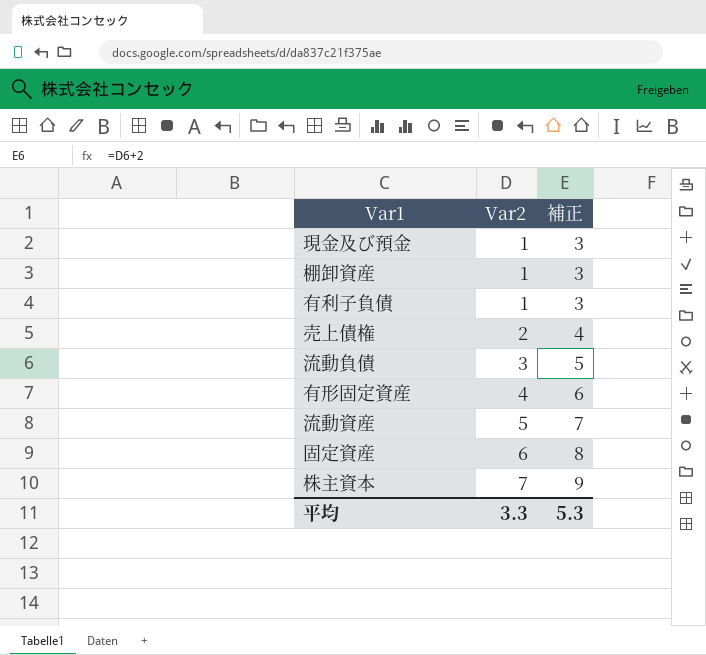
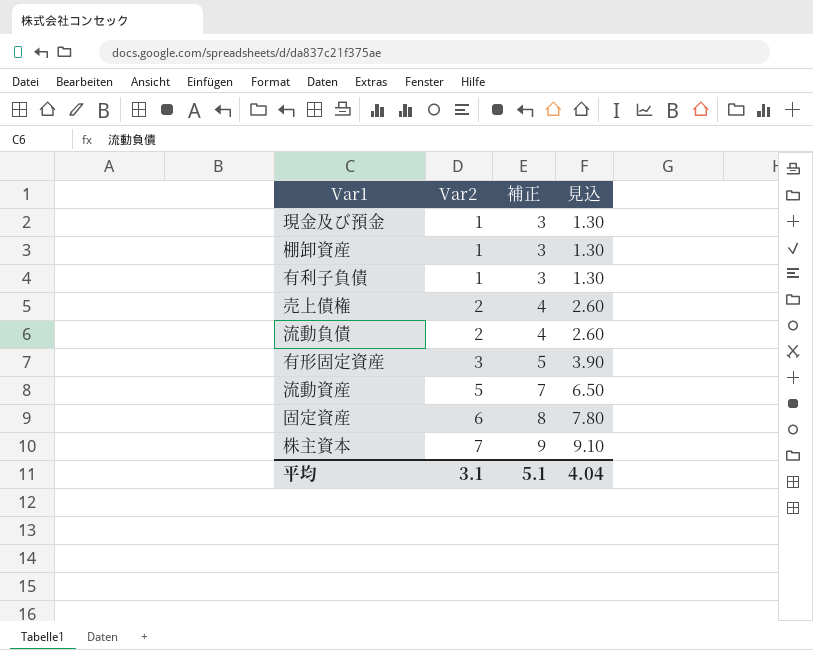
column 見込 | formula: none -> [Var2] * 1.3
流動負債 | Var2: 3 -> 2
流動負債 | 補正: 5 -> 4
有形固定資産 | Var2: 4 -> 3
有形固定資産 | 補正: 6 -> 5
平均 | Var2: 3.3 -> 3.1
平均 | 補正: 5.3 -> 5.1

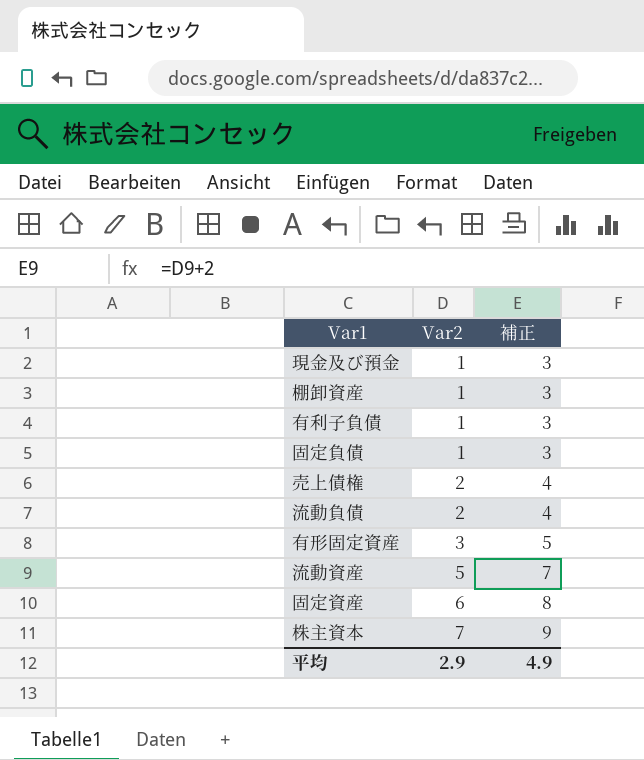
column 見込 | formula: [Var2] * 1.3 -> none
row 固定負債: none -> 1 | 3
平均 | Var2: 3.1 -> 2.9
平均 | 補正: 5.1 -> 4.9

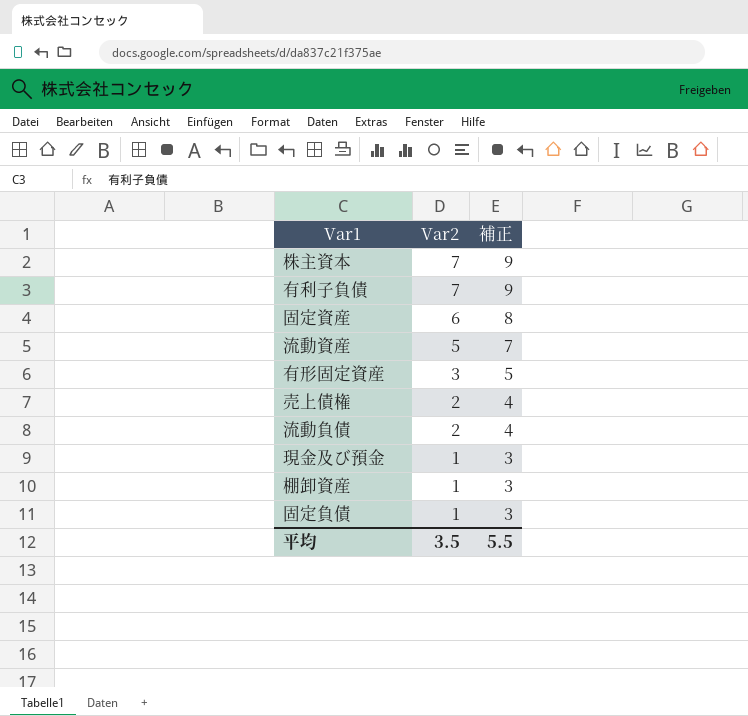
row order: Var2 ascending -> Var2 descending
有利子負債 | Var2: 1 -> 7
有利子負債 | 補正: 3 -> 9
平均 | Var2: 2.9 -> 3.5
平均 | 補正: 4.9 -> 5.5

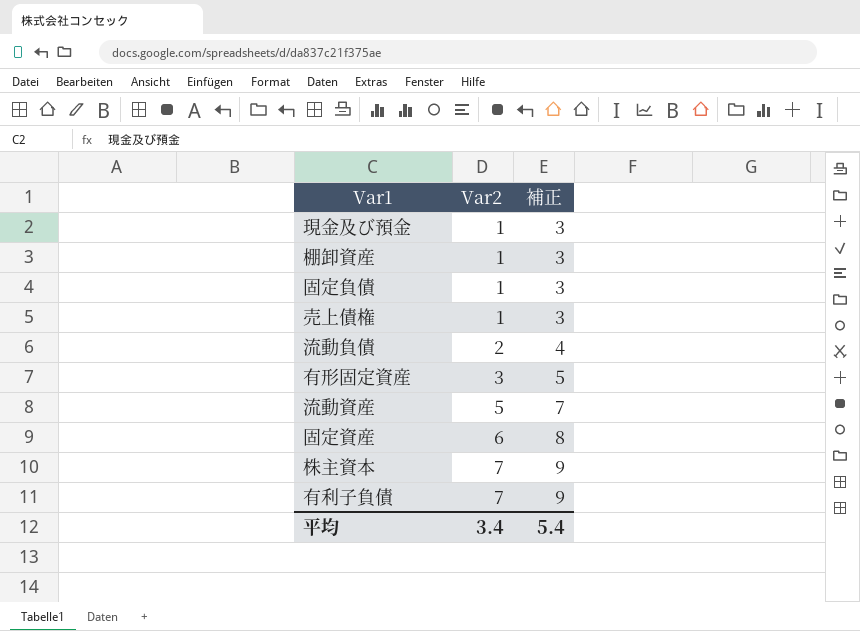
row order: Var2 descending -> Var2 ascending
売上債権 | Var2: 2 -> 1
売上債権 | 補正: 4 -> 3
平均 | Var2: 3.5 -> 3.4
平均 | 補正: 5.5 -> 5.4

